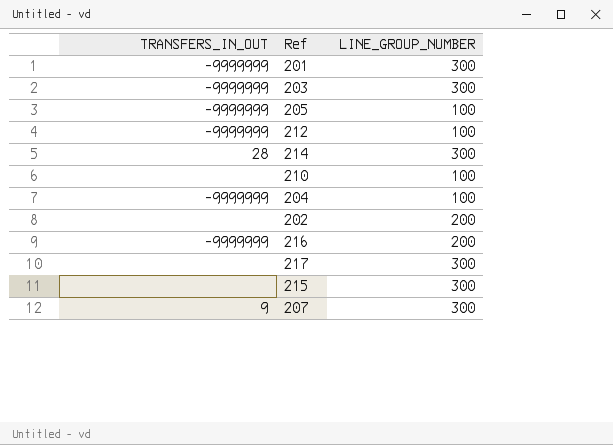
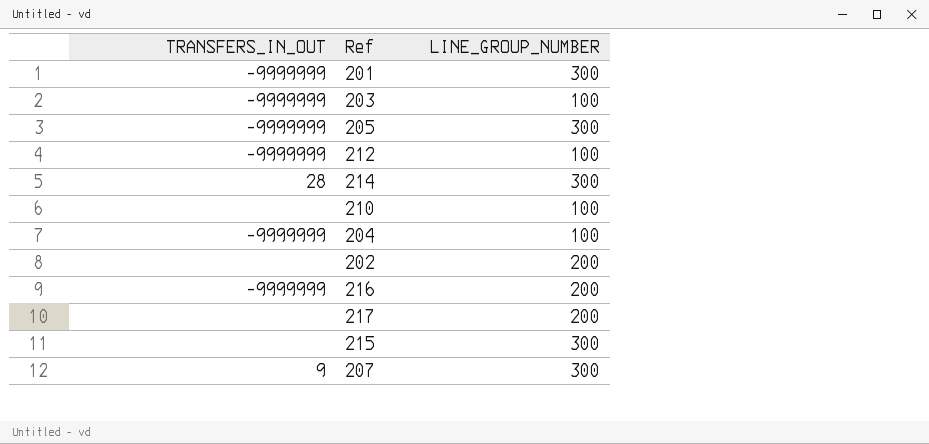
203 | LINE_GROUP_NUMBER: 300 -> 100
205 | LINE_GROUP_NUMBER: 100 -> 300
217 | LINE_GROUP_NUMBER: 300 -> 200

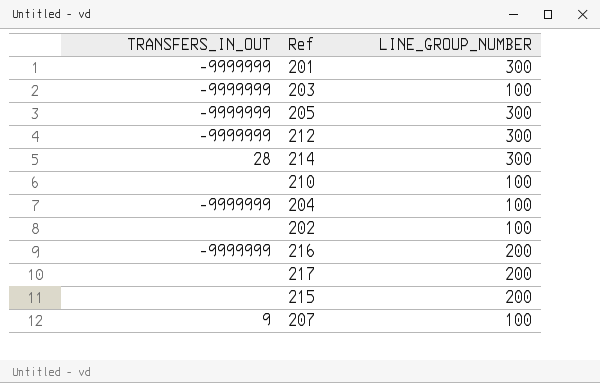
212 | LINE_GROUP_NUMBER: 100 -> 300
202 | LINE_GROUP_NUMBER: 200 -> 100
215 | LINE_GROUP_NUMBER: 300 -> 200
207 | LINE_GROUP_NUMBER: 300 -> 100

